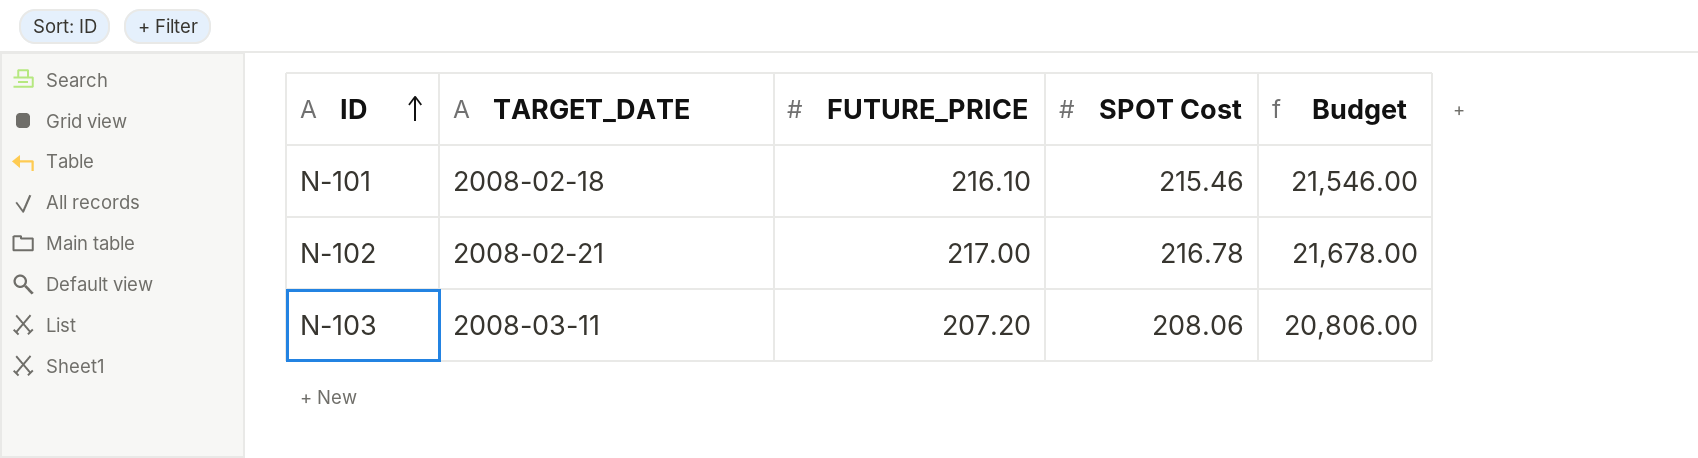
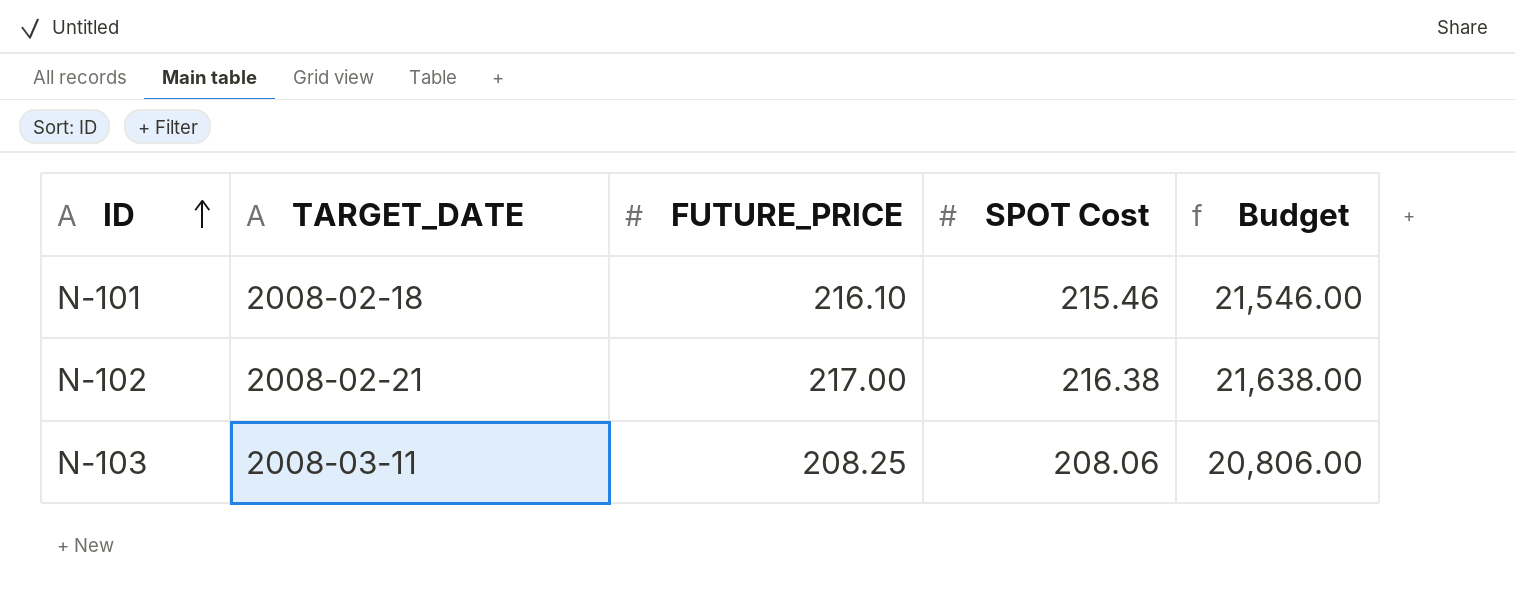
N-102 | SPOT Cost: 216.78 -> 216.38
N-102 | Budget: 21,678.00 -> 21,638.00
N-103 | FUTURE_PRICE: 207.20 -> 208.25

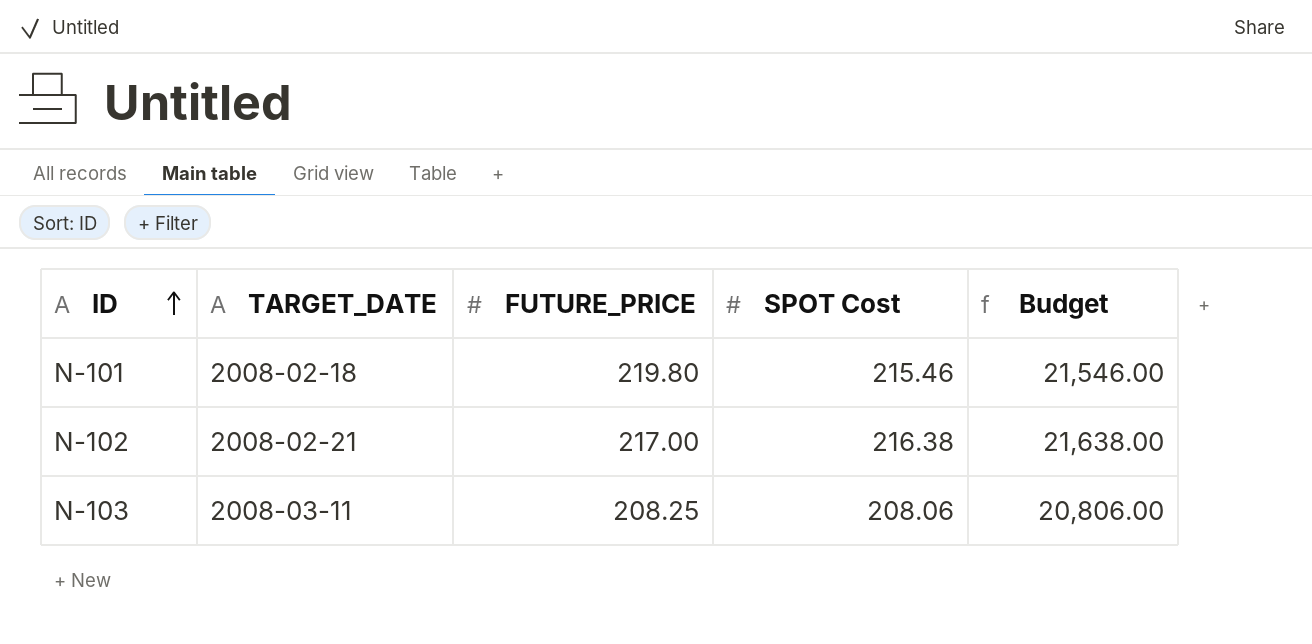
N-101 | FUTURE_PRICE: 216.10 -> 219.80

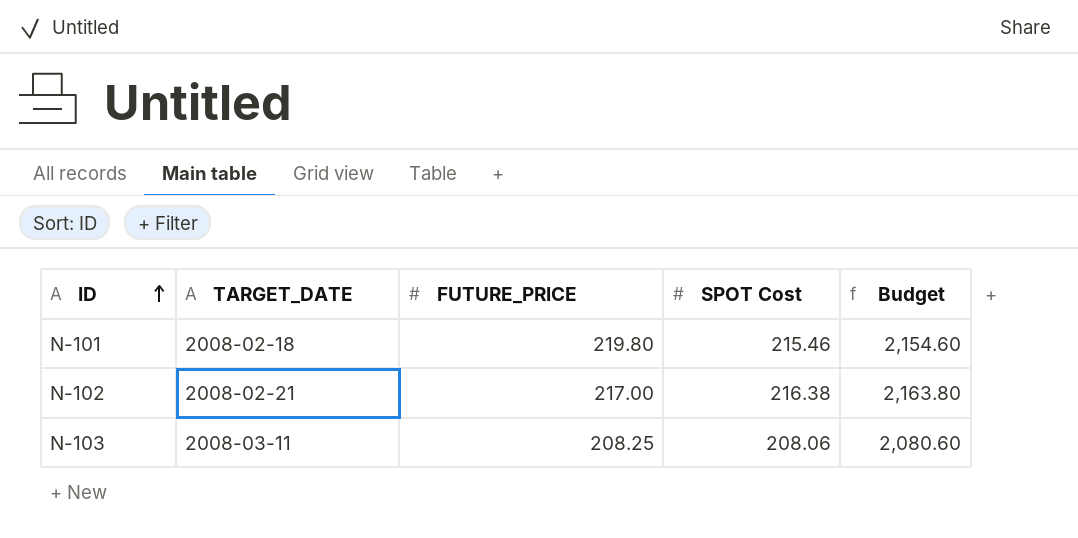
column Budget | formula: [SPOT Cost] * 100 -> [SPOT Cost] * 10

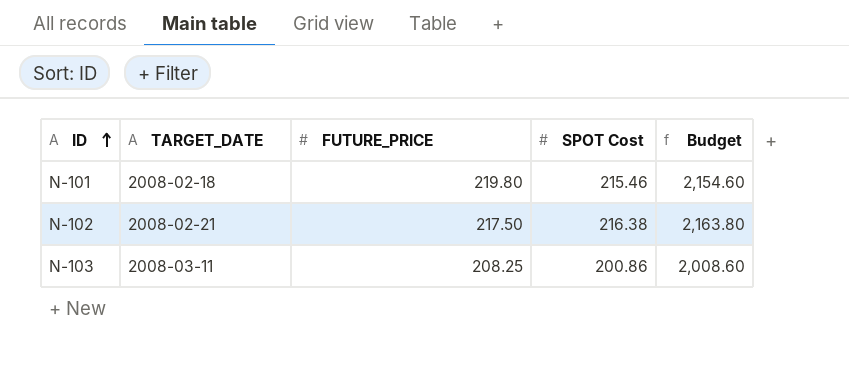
N-102 | FUTURE_PRICE: 217.00 -> 217.50
N-103 | SPOT Cost: 208.06 -> 200.86
N-103 | Budget: 2,080.60 -> 2,008.60

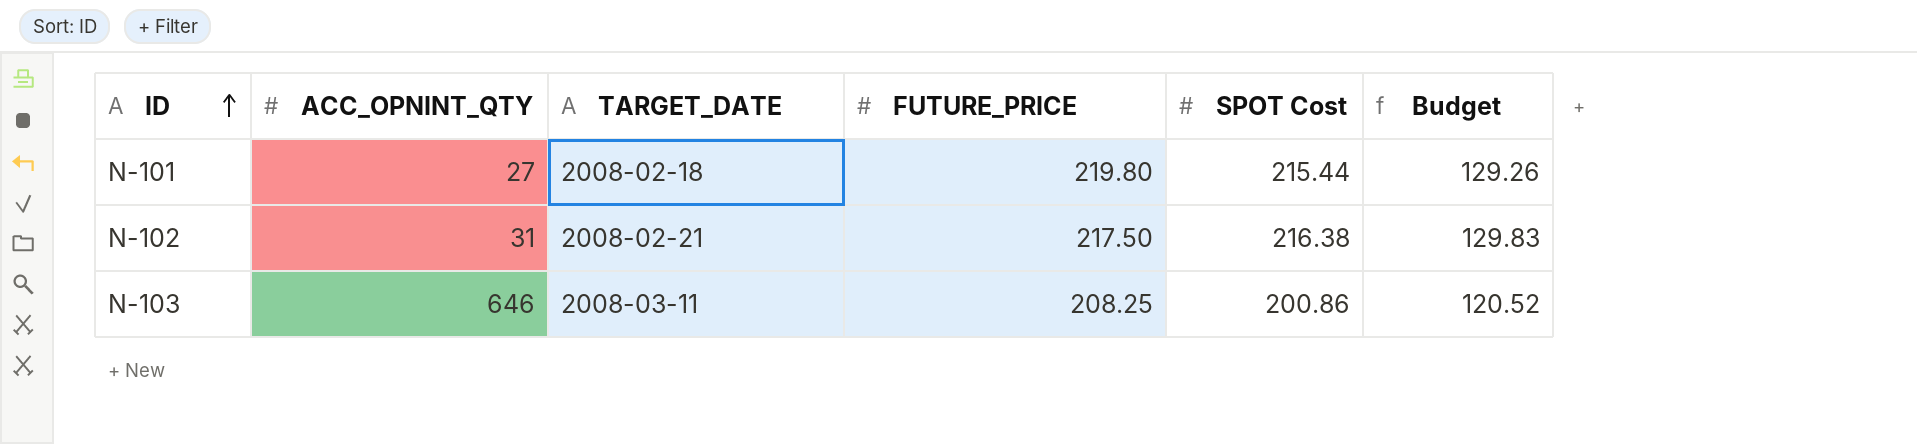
column ACC_OPNINT_QTY | position: none -> 2
column Budget | formula: [SPOT Cost] * 10 -> [SPOT Cost] * 0.6
N-101 | SPOT Cost: 215.46 -> 215.44

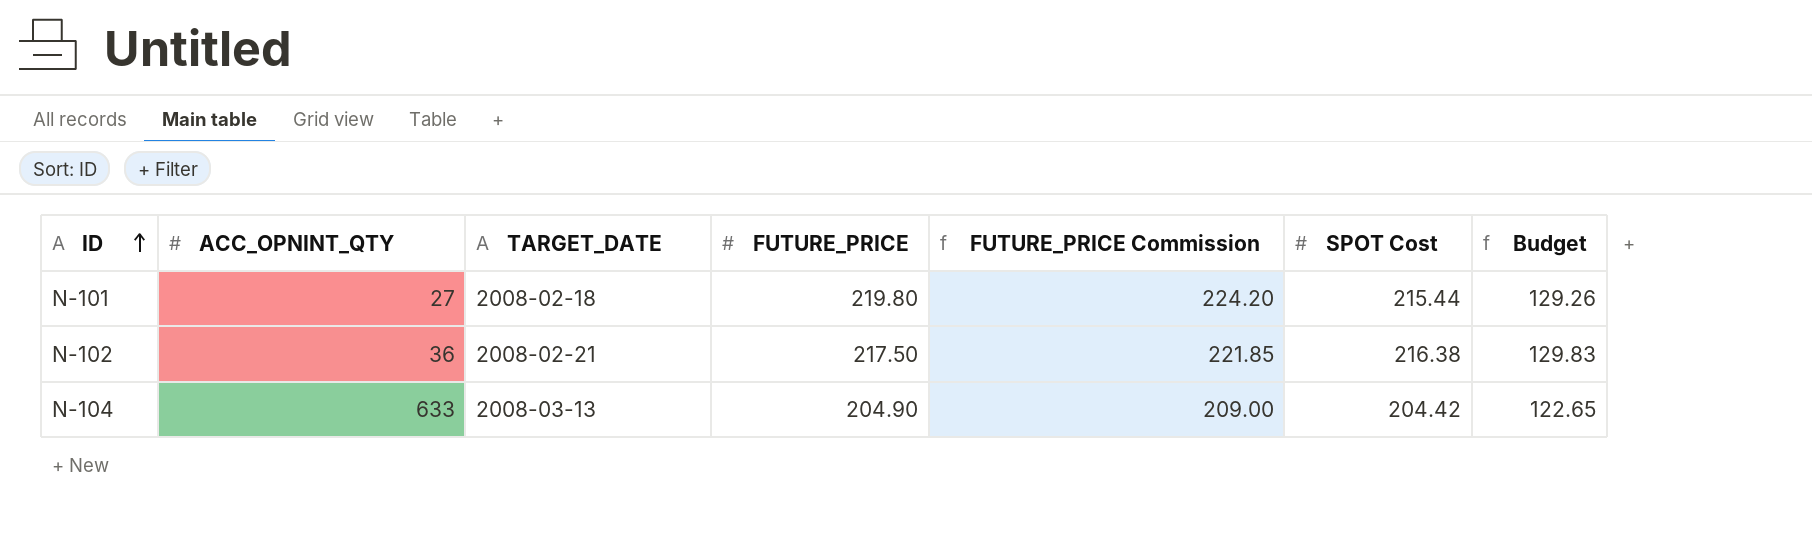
column FUTURE_PRICE Commission | formula: none -> [FUTURE_PRICE] * 1.02
row N-103: 646 | 2008-03-11 | 208.25 | 200.86 | 120.52 -> none
N-102 | ACC_OPNINT_QTY: 31 -> 36
row N-104: none -> 633 | 2008-03-13 | 204.90 | 209.00 | 204.42 | 122.65

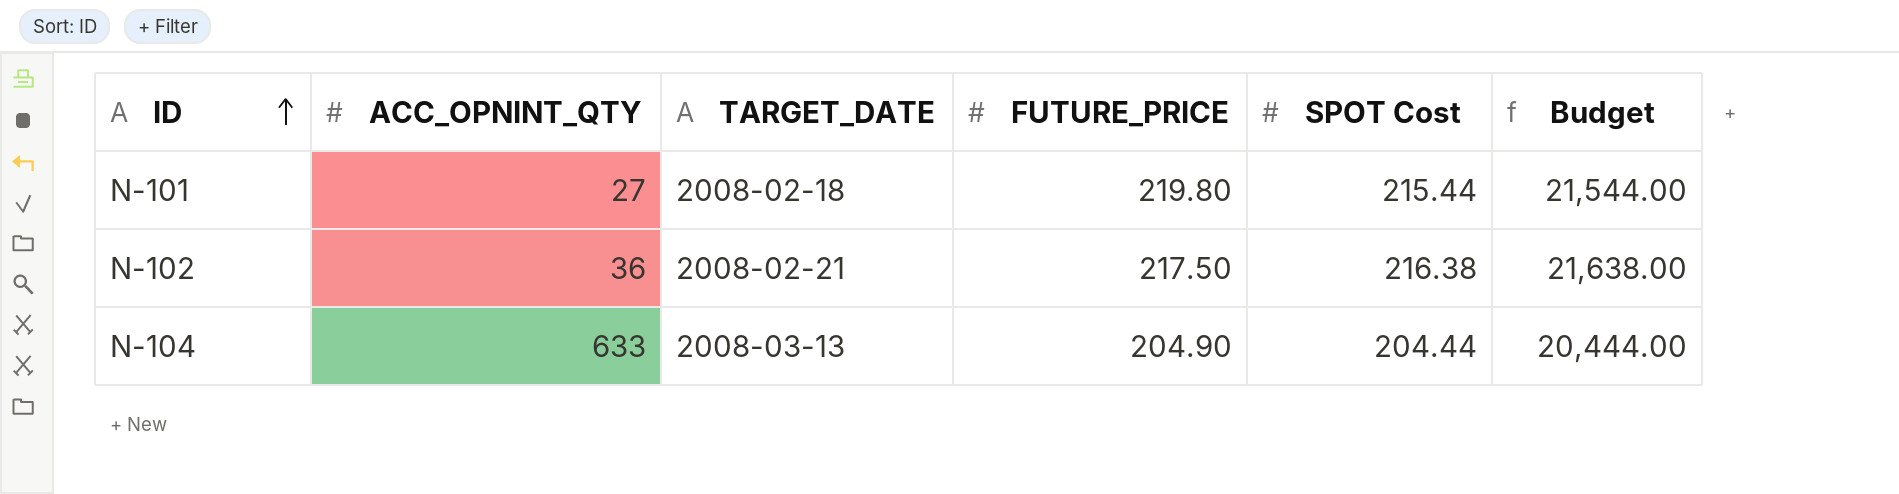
column FUTURE_PRICE Commission | formula: [FUTURE_PRICE] * 1.02 -> none
column Budget | formula: [SPOT Cost] * 0.6 -> [SPOT Cost] * 100
N-104 | SPOT Cost: 204.42 -> 204.44

